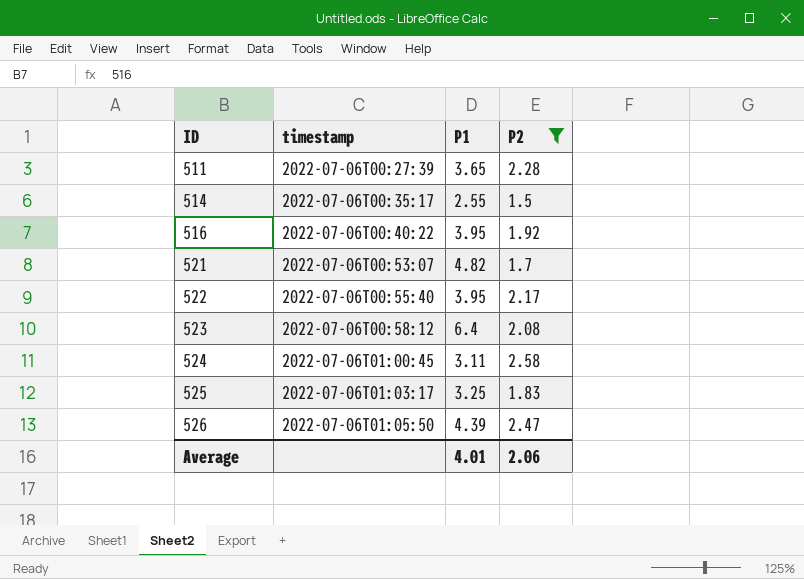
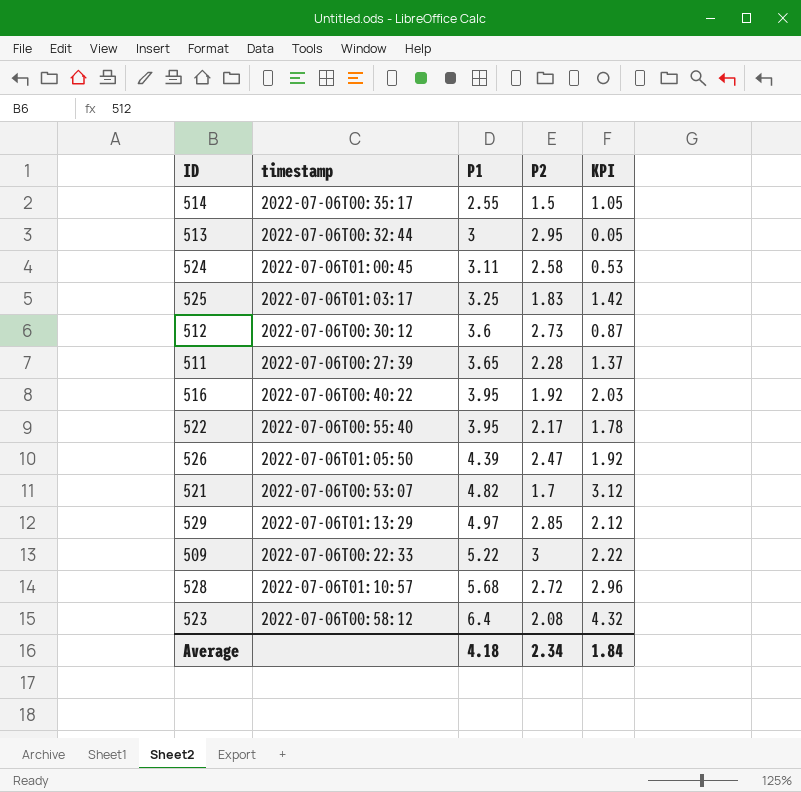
filter: P2 <= 2.58 -> none
row order: ID ascending -> P1 ascending
column KPI | formula: none -> [P1] - [P2]
Average | P1: 4.01 -> 4.18
Average | P2: 2.06 -> 2.34

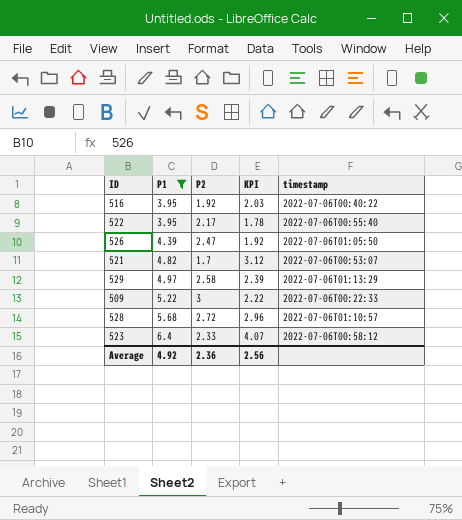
filter: none -> P1 >= 3.95
column timestamp | position: 2 -> 5
529 | P2: 2.85 -> 2.58
529 | KPI: 2.12 -> 2.39
523 | P2: 2.08 -> 2.33
523 | KPI: 4.32 -> 4.07
Average | P1: 4.18 -> 4.92
Average | P2: 2.34 -> 2.36
Average | KPI: 1.84 -> 2.56

